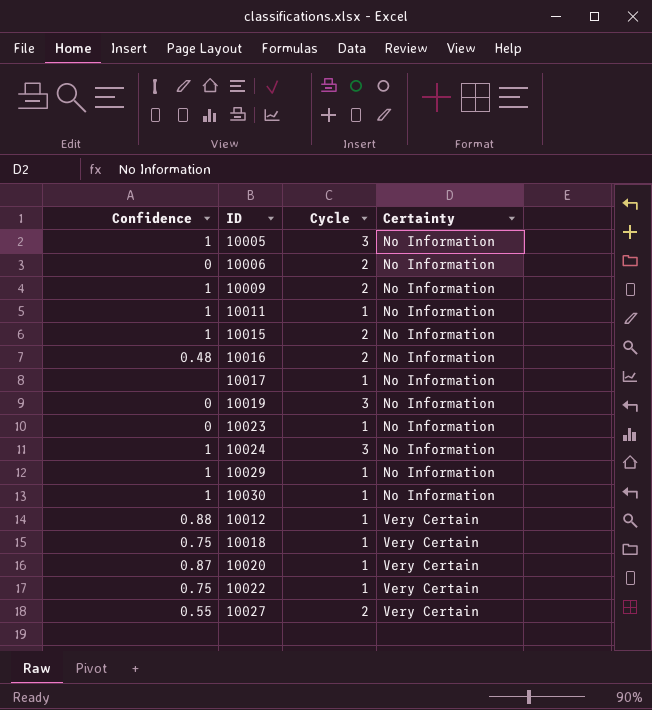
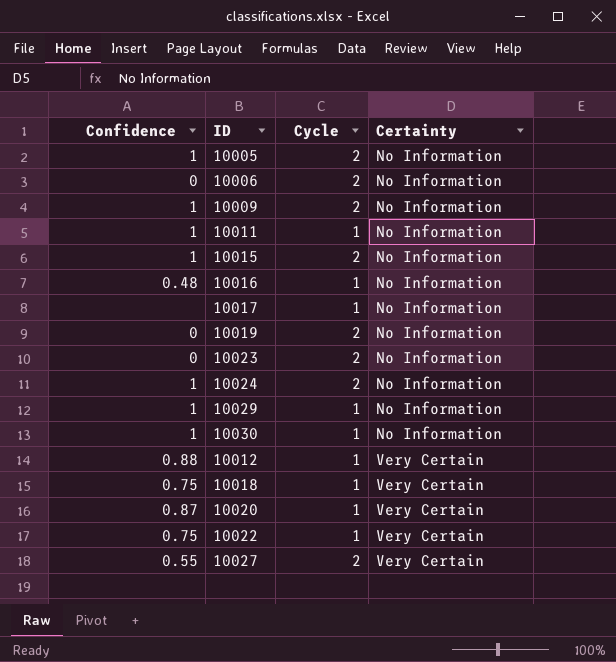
10005 | Cycle: 3 -> 2
10016 | Cycle: 2 -> 1
10019 | Cycle: 3 -> 2
10023 | Cycle: 1 -> 2
10024 | Cycle: 3 -> 2

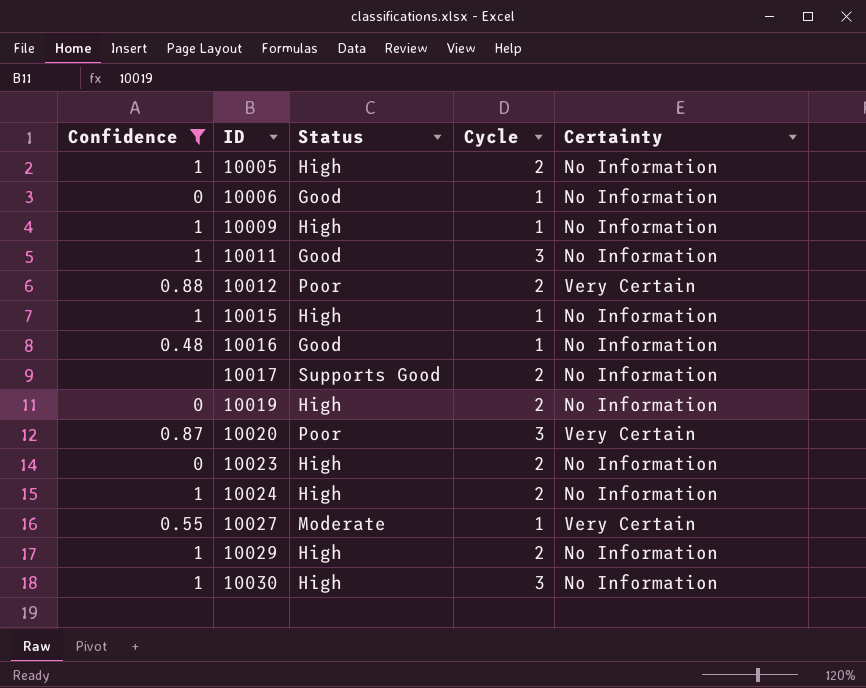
filter: none -> Confidence != 0.75
row order: Certainty ascending -> ID ascending
column Status | position: none -> 3
10006 | Cycle: 2 -> 1
10009 | Cycle: 2 -> 1
10011 | Cycle: 1 -> 3
10012 | Cycle: 1 -> 2
10015 | Cycle: 2 -> 1
10017 | Cycle: 1 -> 2
10020 | Cycle: 1 -> 3
10027 | Cycle: 2 -> 1
10029 | Cycle: 1 -> 2
10030 | Cycle: 1 -> 3

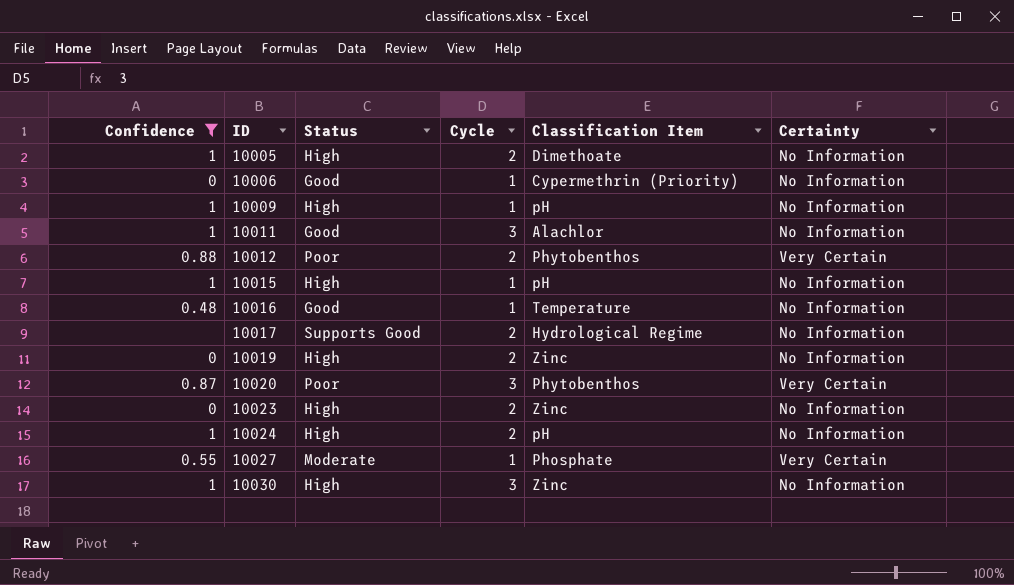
column Classification Item | position: none -> 5
row 10029: 1 | High | 2 | No Information -> none

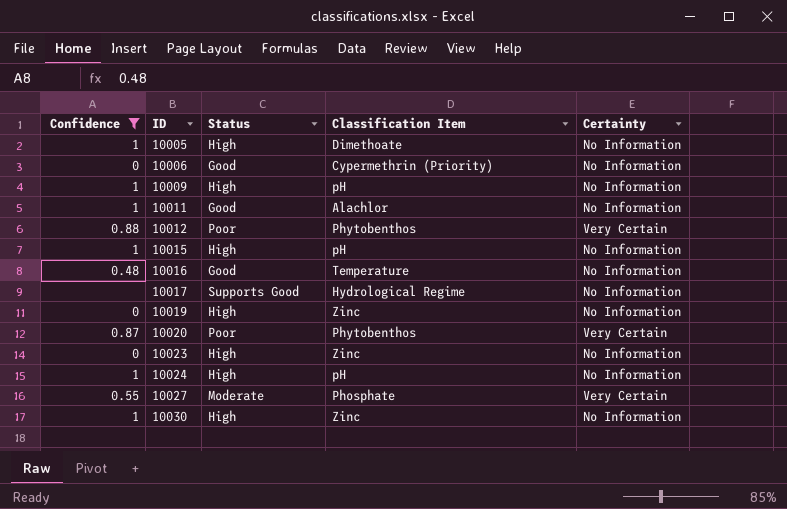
column Cycle | position: 4 -> none

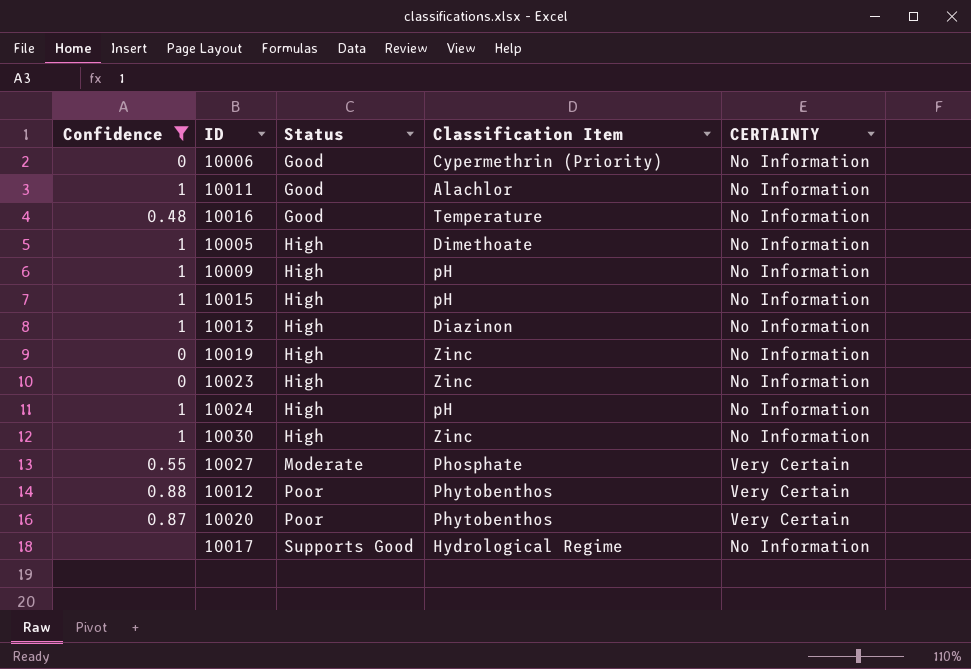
row order: ID ascending -> Status ascending
column name: Certainty -> CERTAINTY
row 10013: none -> 1 | High | Diazinon | No Information

